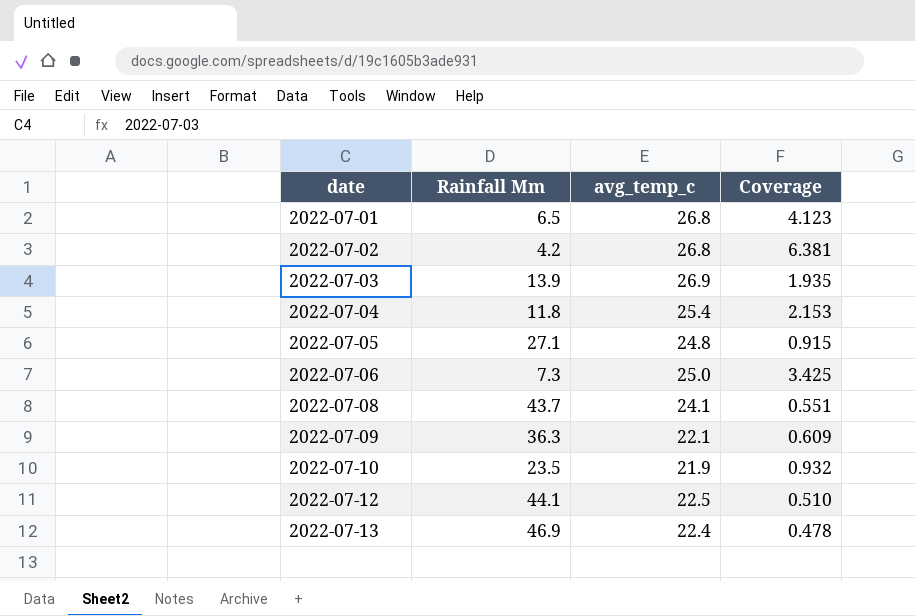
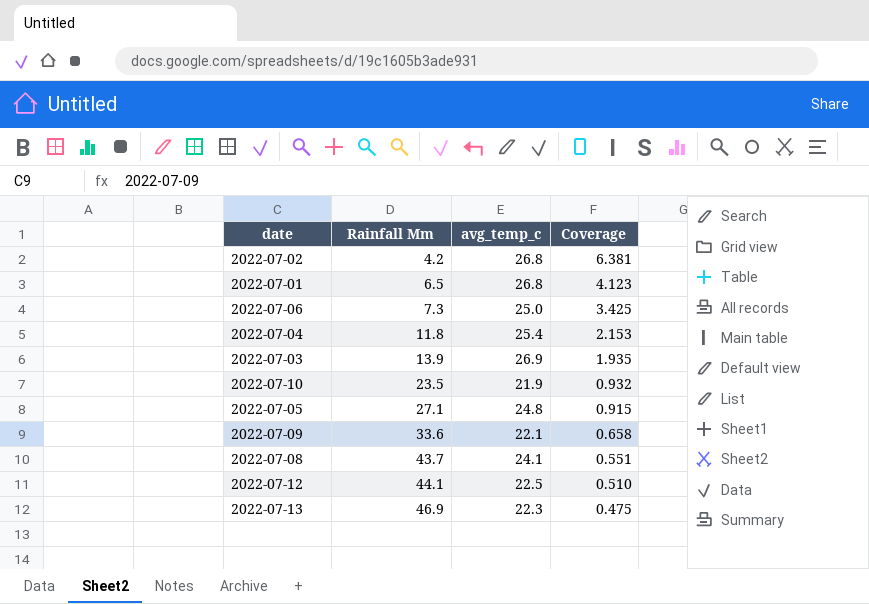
row order: date ascending -> Rainfall Mm ascending
2022-07-09 | Rainfall Mm: 36.3 -> 33.6
2022-07-09 | Coverage: 0.609 -> 0.658
2022-07-13 | avg_temp_c: 22.4 -> 22.3
2022-07-13 | Coverage: 0.478 -> 0.475

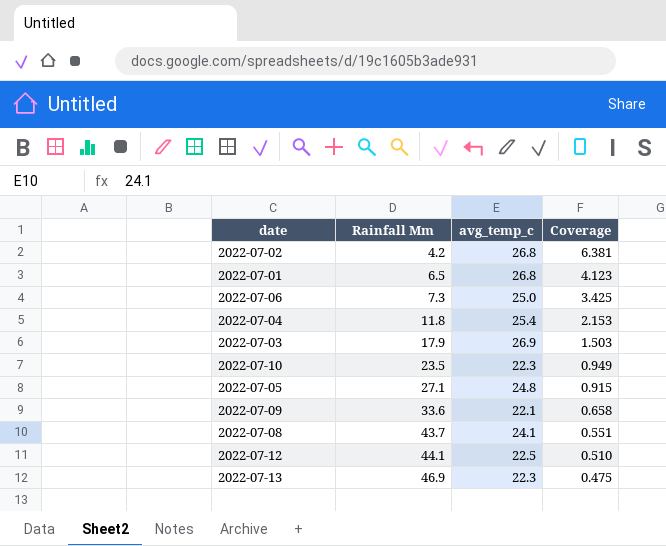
2022-07-03 | Rainfall Mm: 13.9 -> 17.9
2022-07-03 | Coverage: 1.935 -> 1.503
2022-07-10 | avg_temp_c: 21.9 -> 22.3
2022-07-10 | Coverage: 0.932 -> 0.949

